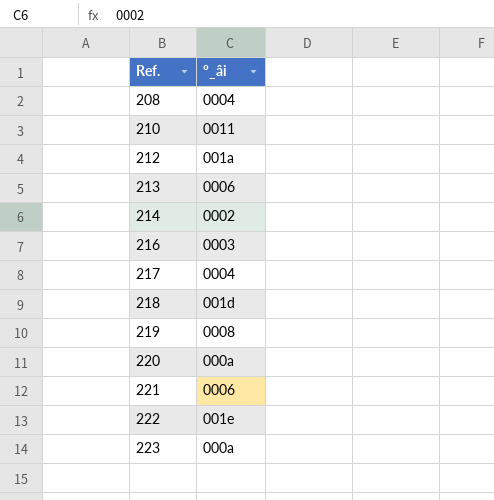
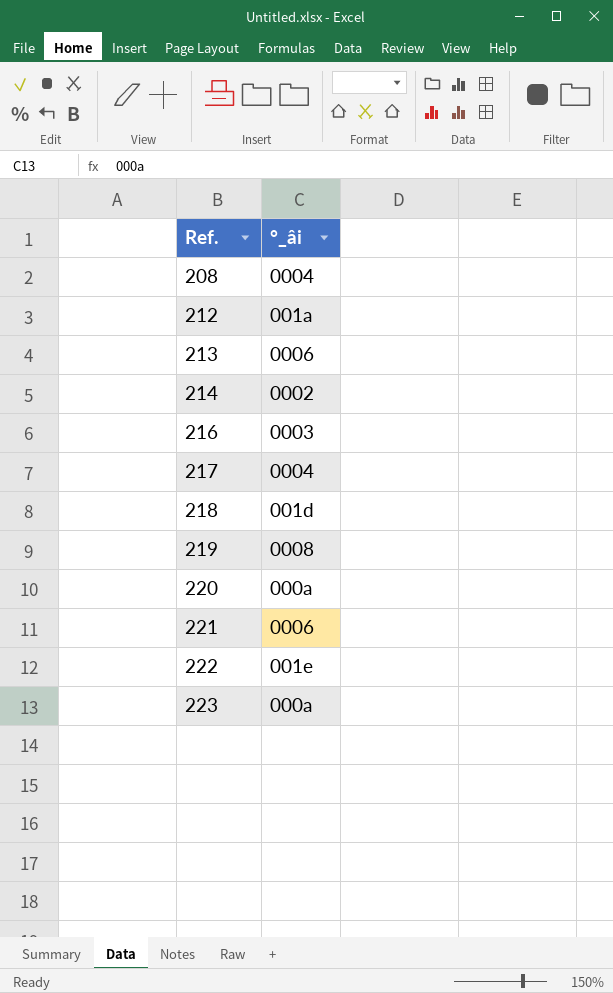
row 210: 0011 -> none

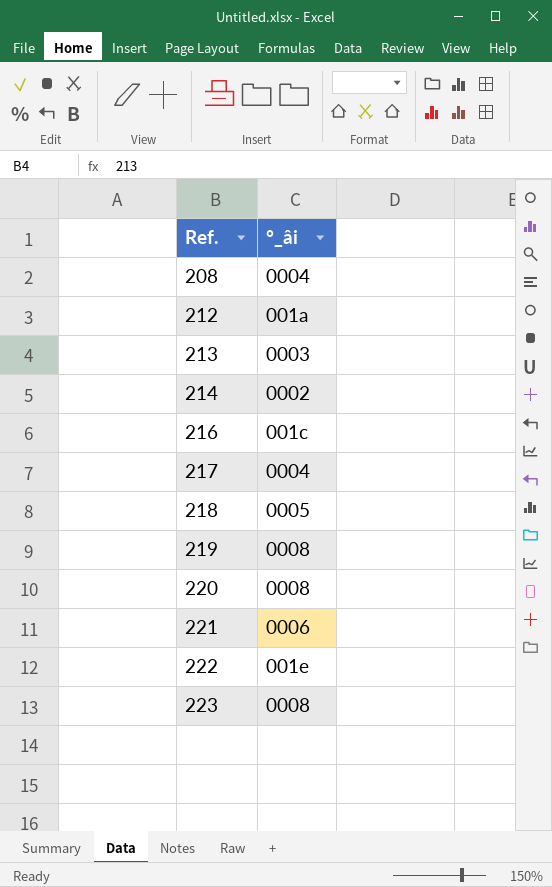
213 | °_âi: 0006 -> 0003
216 | °_âi: 0003 -> 001c
218 | °_âi: 001d -> 0005
220 | °_âi: 000a -> 0008
223 | °_âi: 000a -> 0008

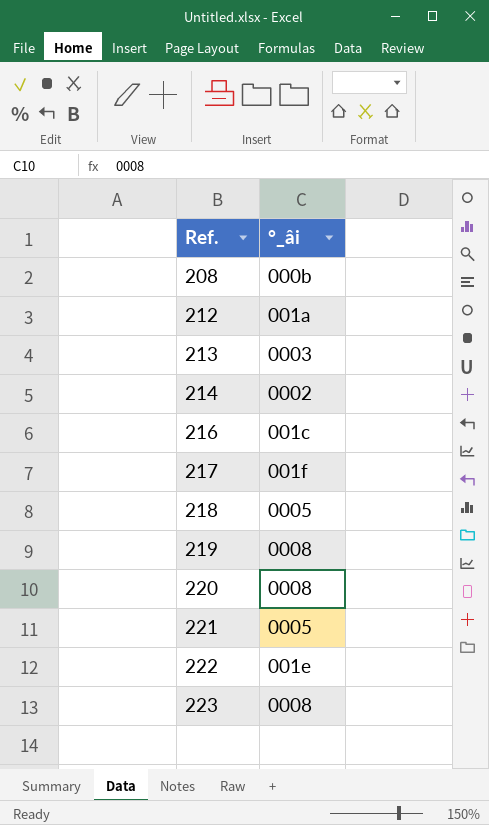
208 | °_âi: 0004 -> 000b
217 | °_âi: 0004 -> 001f
221 | °_âi: 0006 -> 0005

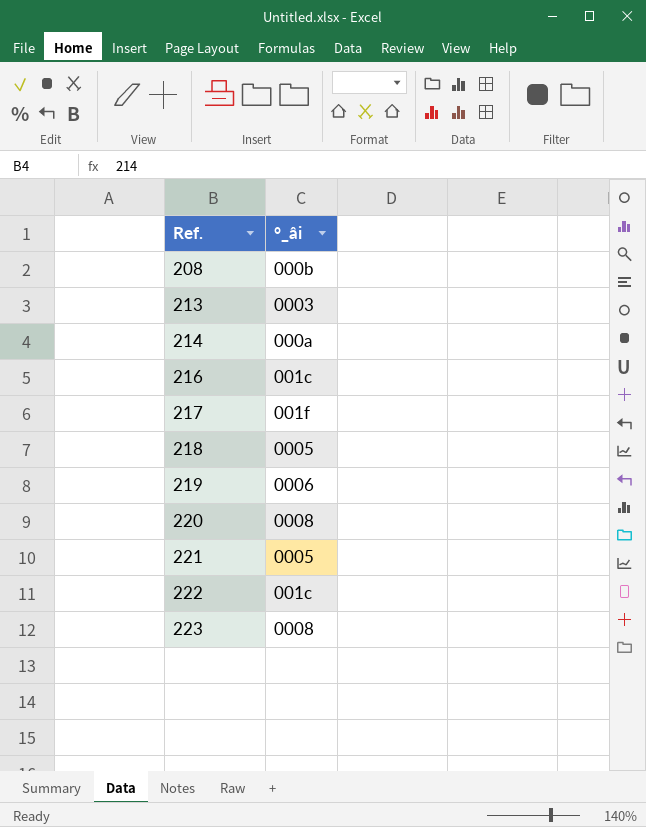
row 212: 001a -> none
214 | °_âi: 0002 -> 000a
219 | °_âi: 0008 -> 0006
222 | °_âi: 001e -> 001c

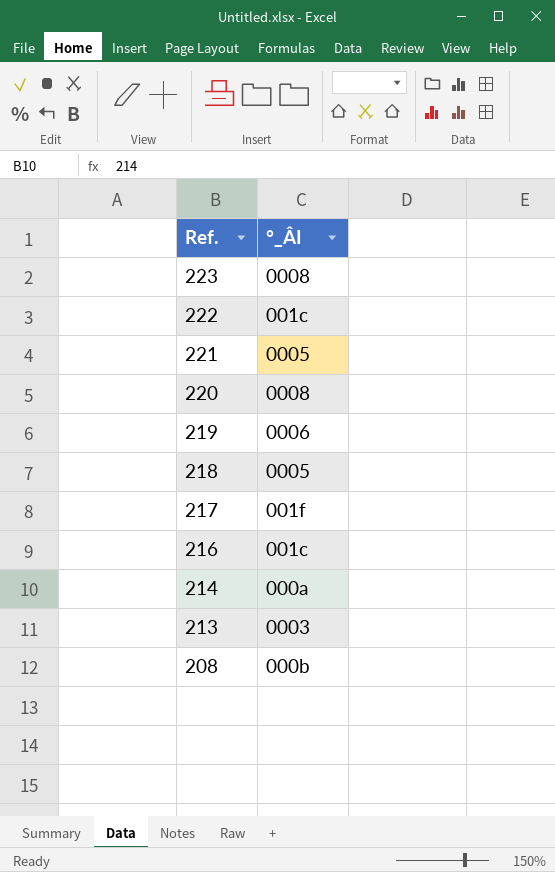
row order: Ref. ascending -> Ref. descending
column name: °_âi -> °_ÂI

